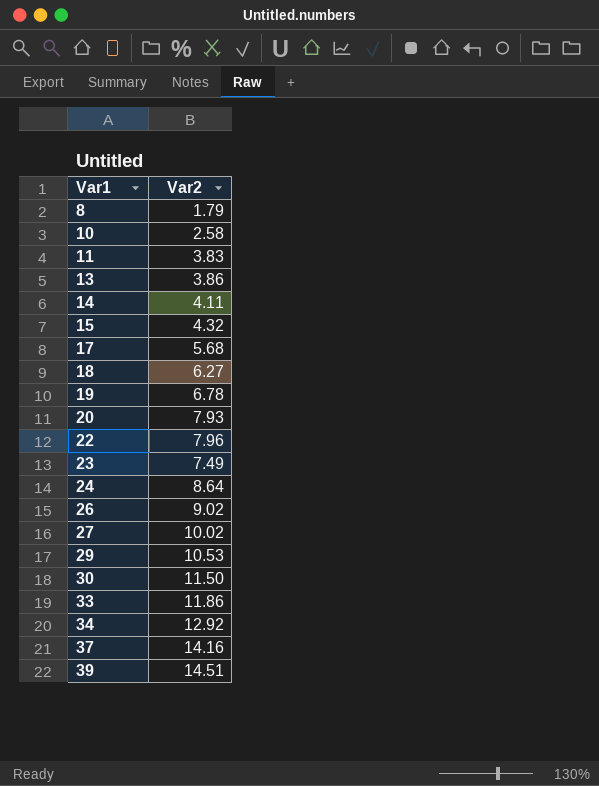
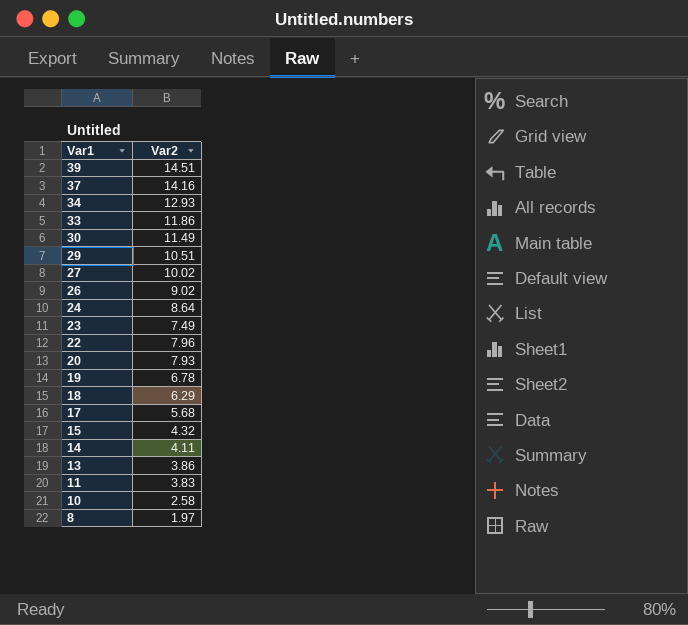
row order: Var1 ascending -> Var1 descending
34 | Var2: 12.92 -> 12.93
30 | Var2: 11.50 -> 11.49
29 | Var2: 10.53 -> 10.51
18 | Var2: 6.27 -> 6.29
8 | Var2: 1.79 -> 1.97

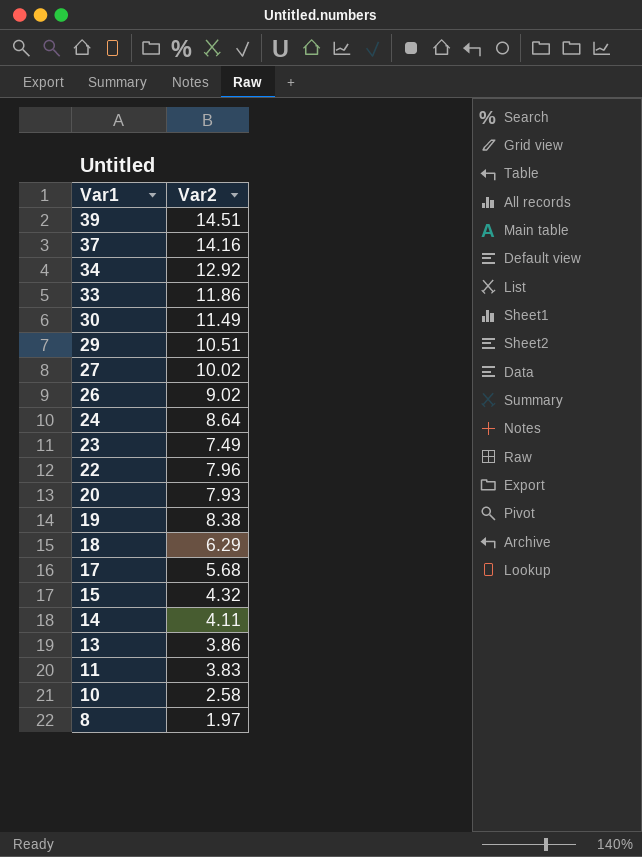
34 | Var2: 12.93 -> 12.92
19 | Var2: 6.78 -> 8.38

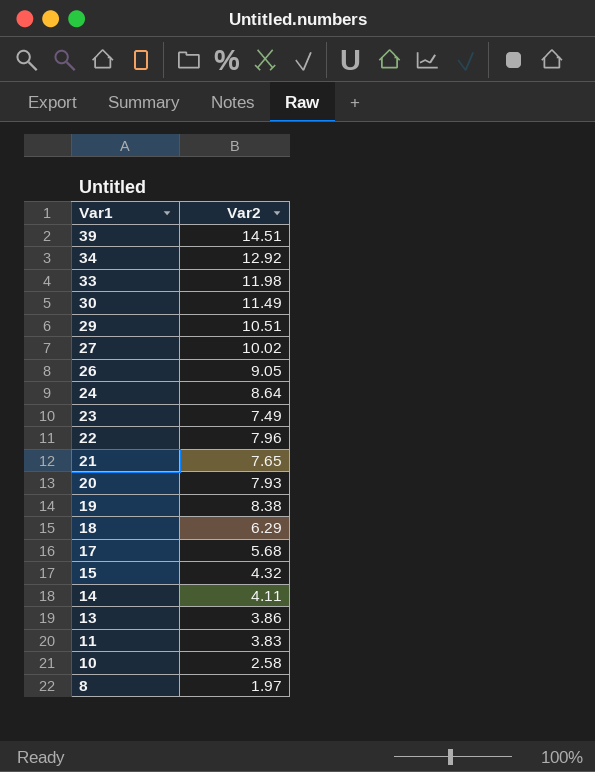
row 37: 14.16 -> none
33 | Var2: 11.86 -> 11.98
26 | Var2: 9.02 -> 9.05
row 21: none -> 7.65

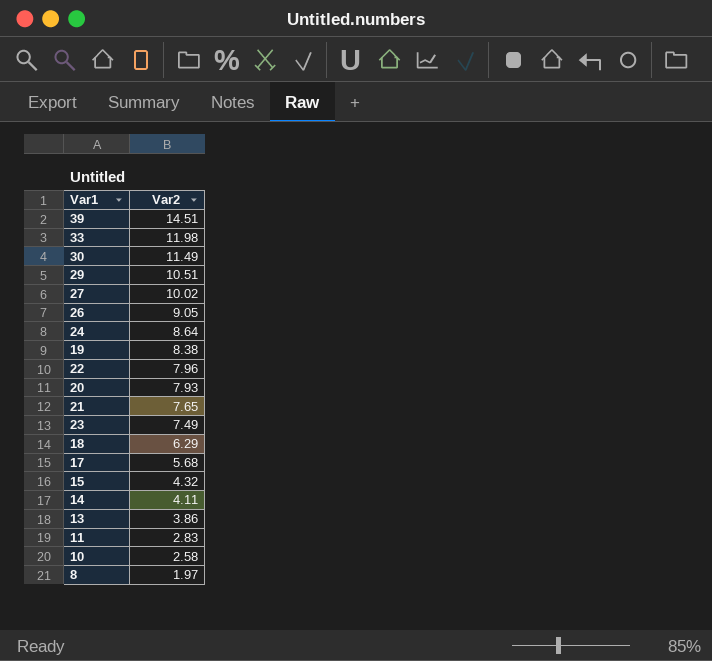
row order: Var1 descending -> Var2 descending
row 34: 12.92 -> none
11 | Var2: 3.83 -> 2.83

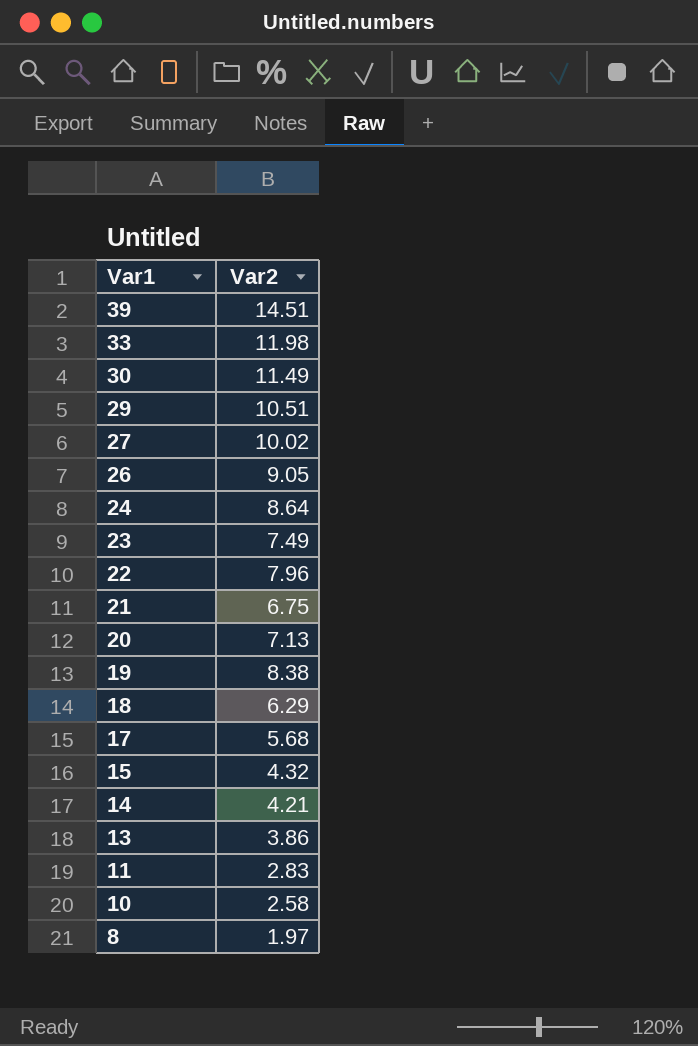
row order: Var2 descending -> Var1 descending
21 | Var2: 7.65 -> 6.75
20 | Var2: 7.93 -> 7.13
14 | Var2: 4.11 -> 4.21

